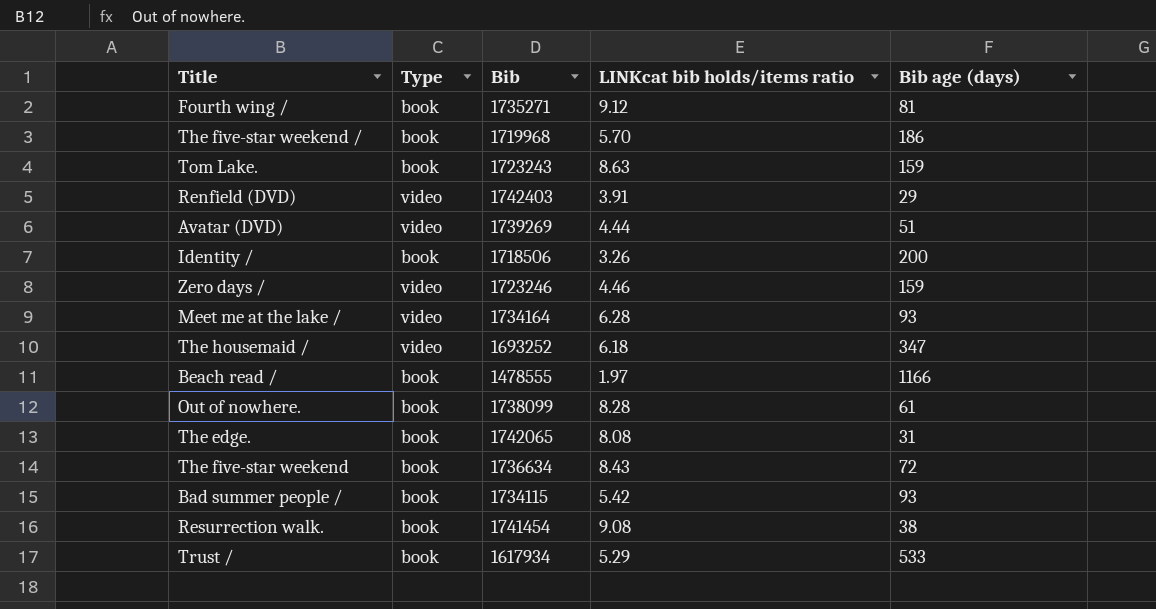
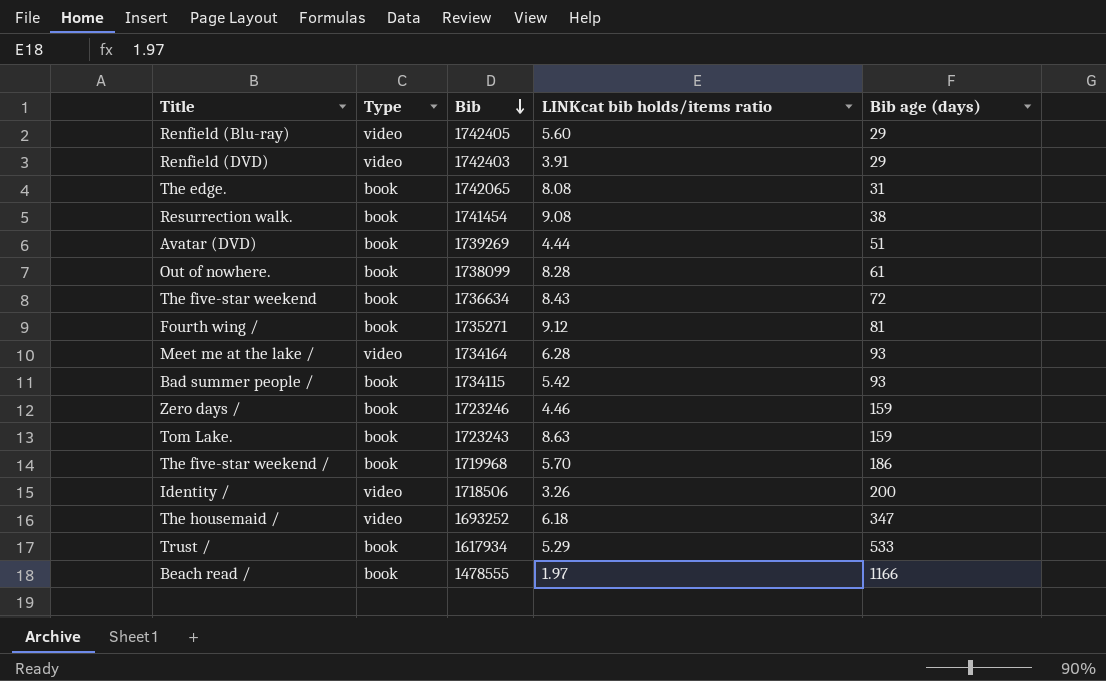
row order: none -> Bib descending
row Renfield (Blu-ray): none -> video | 1742405 | 5.60 | 29
Avatar (DVD) | Type: video -> book
Zero days / | Type: video -> book
Identity / | Type: book -> video

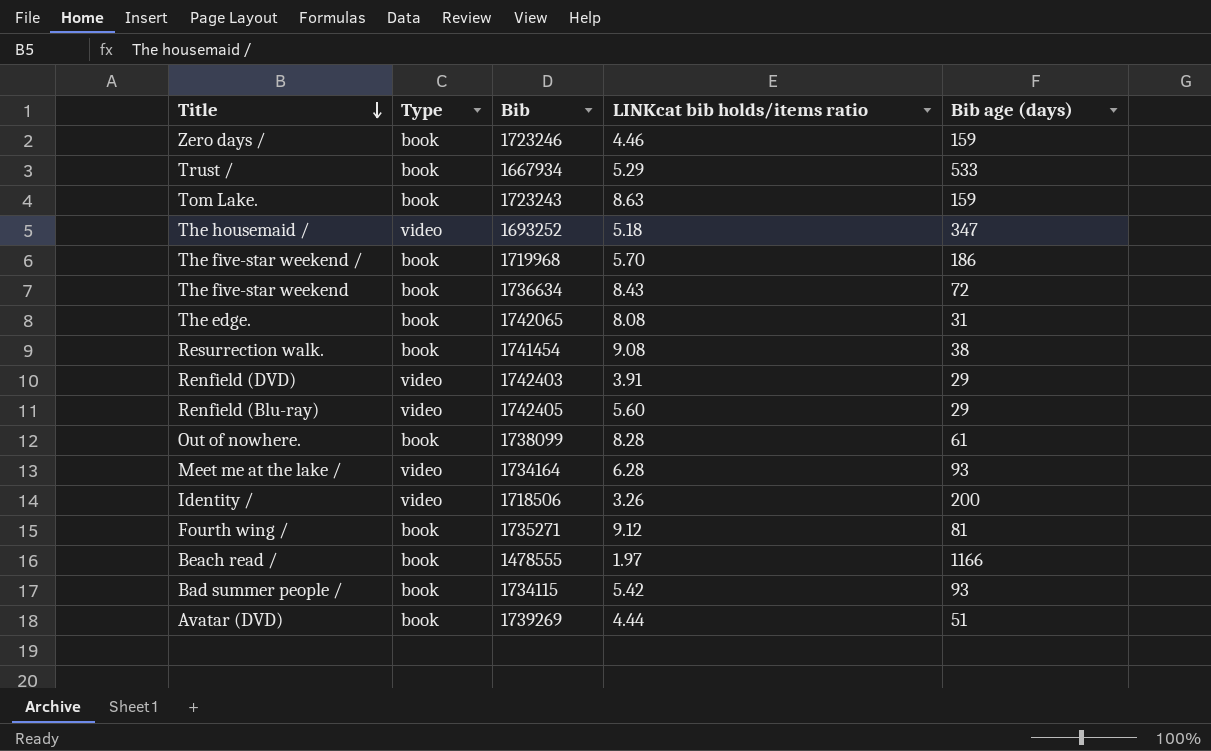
row order: Bib descending -> Title descending
Trust / | Bib: 1617934 -> 1667934
The housemaid / | LINKcat bib holds/items ratio: 6.18 -> 5.18

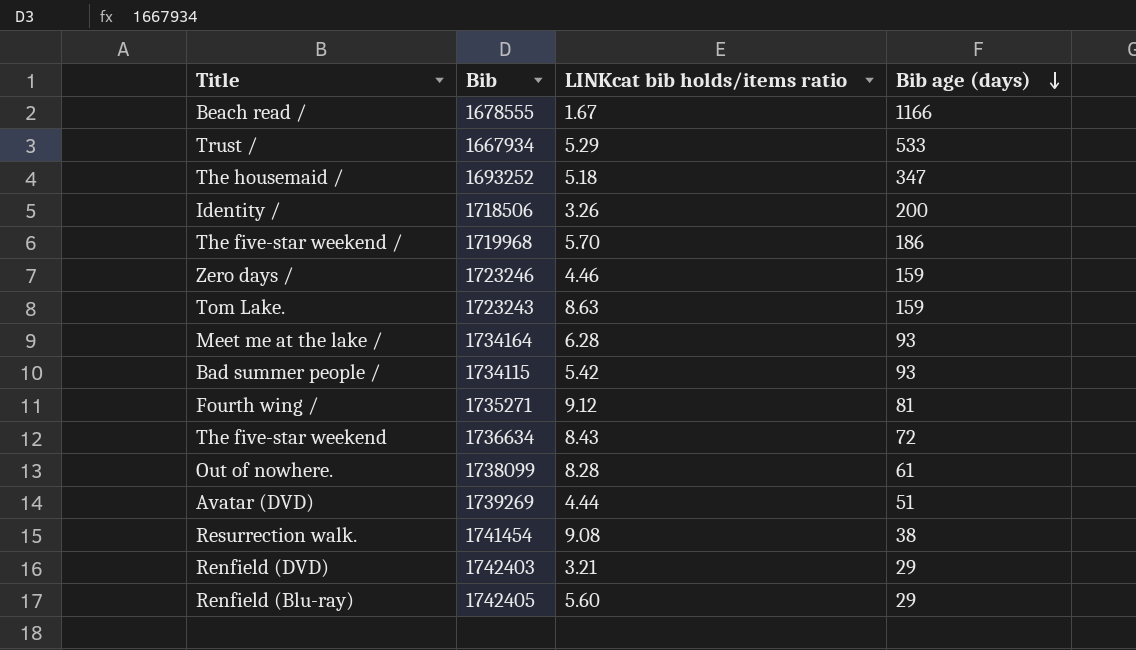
row order: Title descending -> Bib age (days) descending
column Type | position: 2 -> none
row The edge.: book | 1742065 | 8.08 | 31 -> none
Beach read / | Bib: 1478555 -> 1678555
Beach read / | LINKcat bib holds/items ratio: 1.97 -> 1.67
Renfield (DVD) | LINKcat bib holds/items ratio: 3.91 -> 3.21

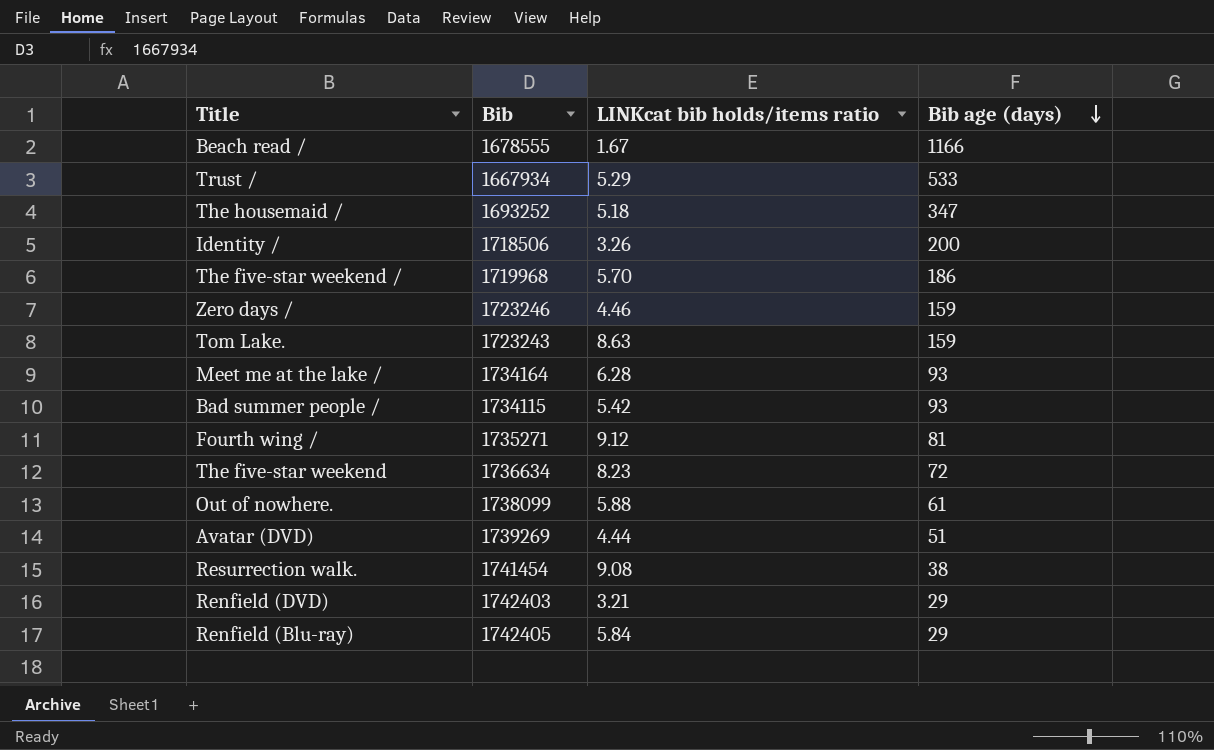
The five-star weekend | LINKcat bib holds/items ratio: 8.43 -> 8.23
Out of nowhere. | LINKcat bib holds/items ratio: 8.28 -> 5.88
Renfield (Blu-ray) | LINKcat bib holds/items ratio: 5.60 -> 5.84

